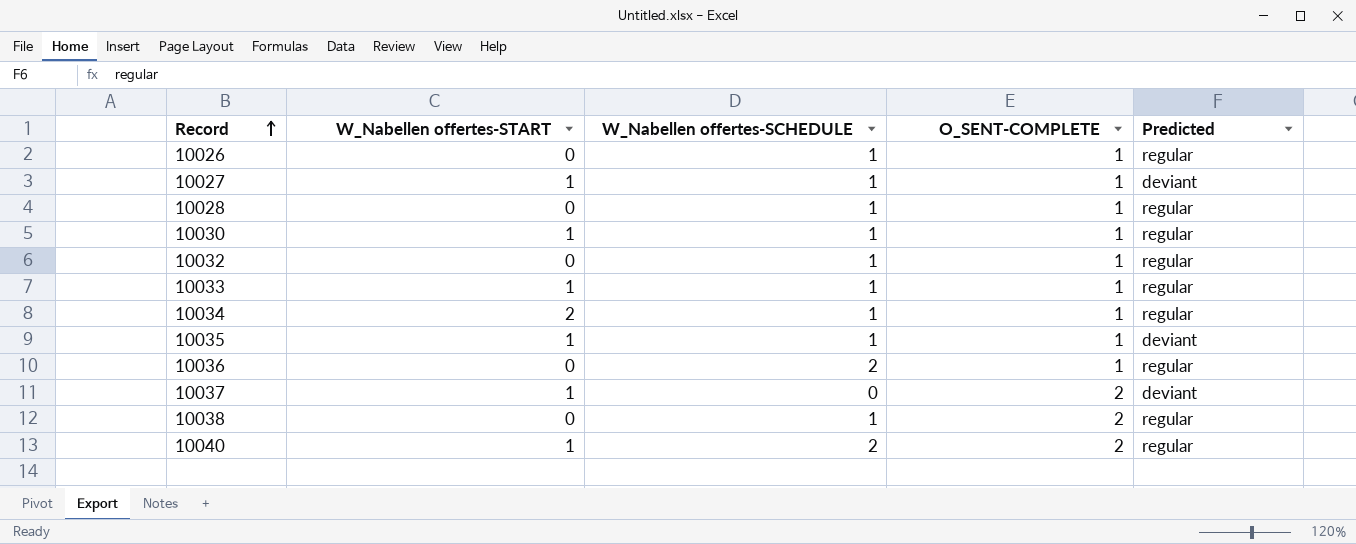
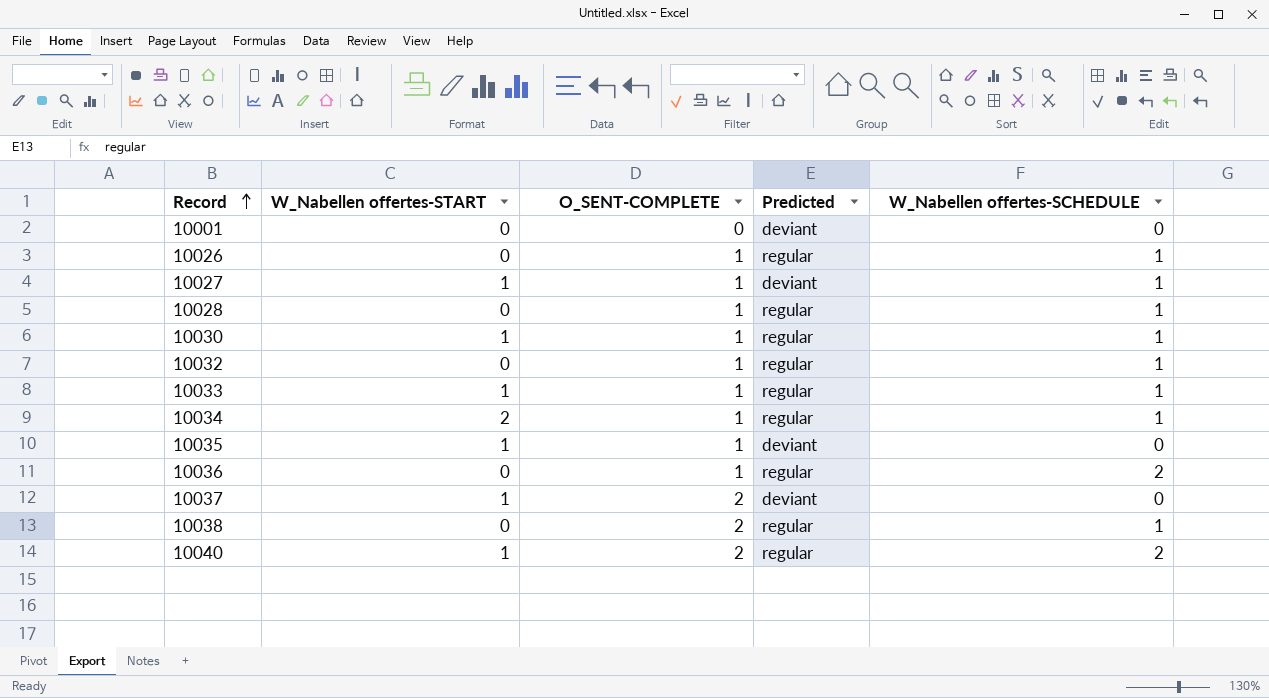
column W_Nabellen offertes-SCHEDULE | position: 3 -> 5
row 10001: none -> 0 | 0 | deviant | 0
10035 | W_Nabellen offertes-SCHEDULE: 1 -> 0

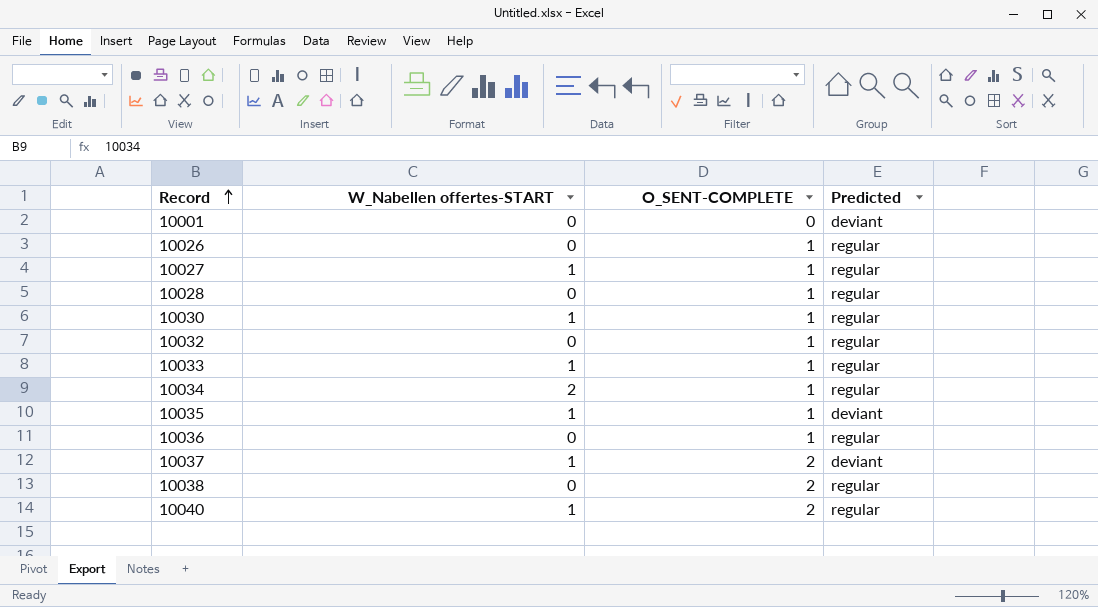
column W_Nabellen offertes-SCHEDULE | position: 5 -> none
10027 | Predicted: deviant -> regular

